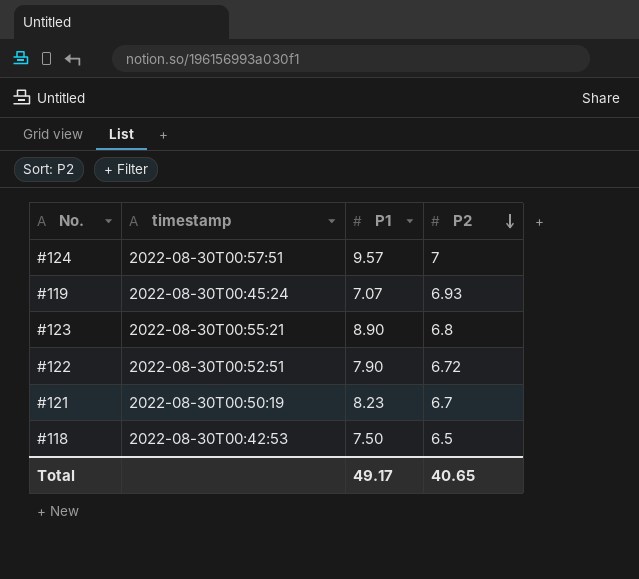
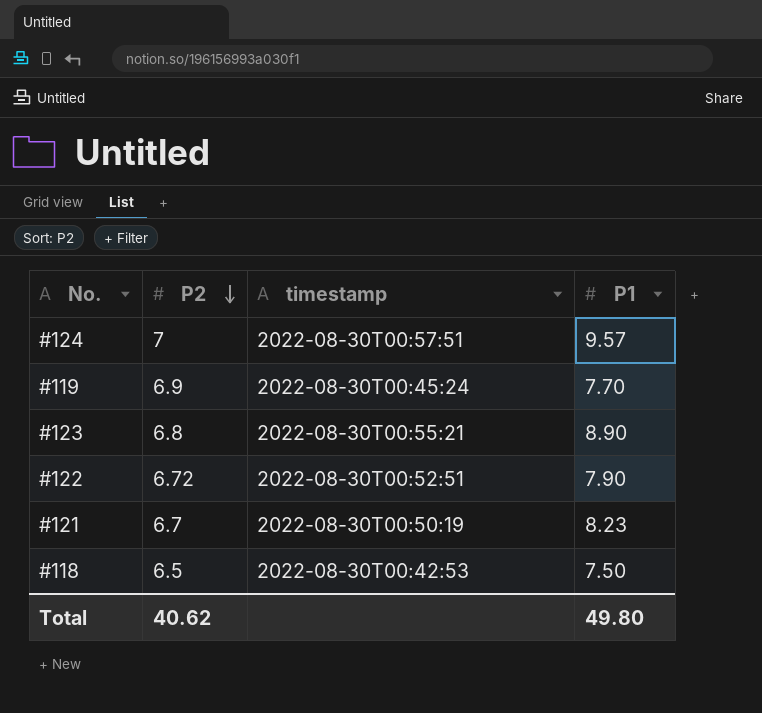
column P2 | position: 4 -> 2
#119 | P2: 6.93 -> 6.9
#119 | P1: 7.07 -> 7.70
Total | P2: 40.65 -> 40.62
Total | P1: 49.17 -> 49.80

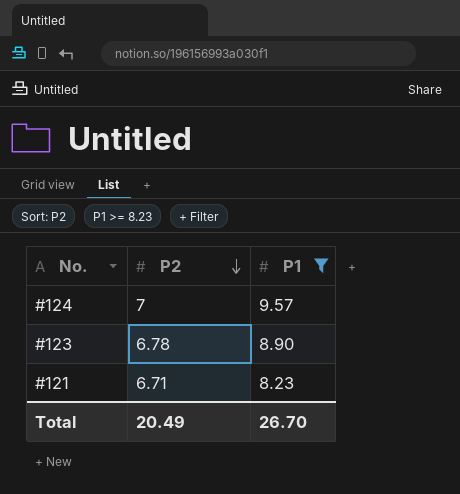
filter: none -> P1 >= 8.23
column timestamp | position: 3 -> none
#123 | P2: 6.8 -> 6.78
#121 | P2: 6.7 -> 6.71
Total | P2: 40.62 -> 20.49
Total | P1: 49.80 -> 26.70

